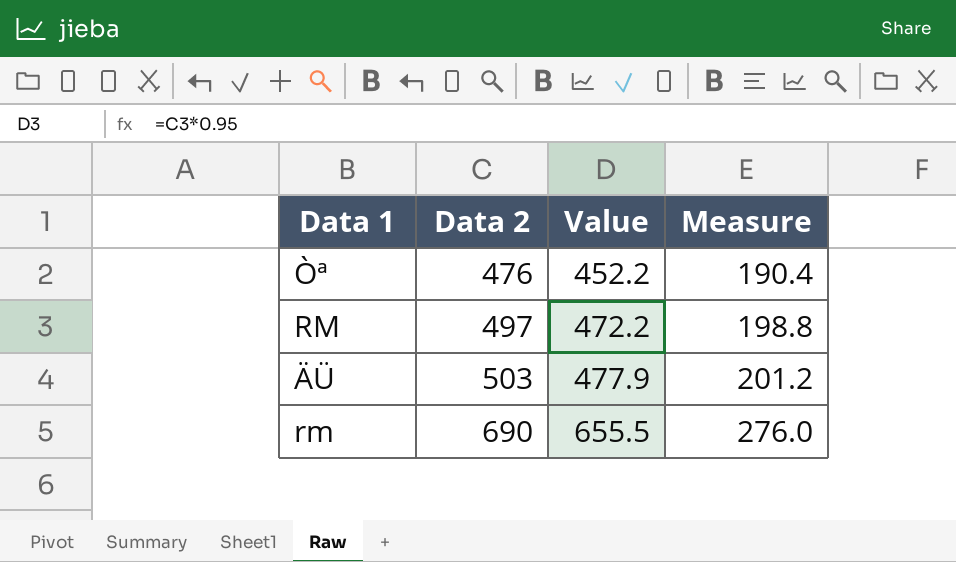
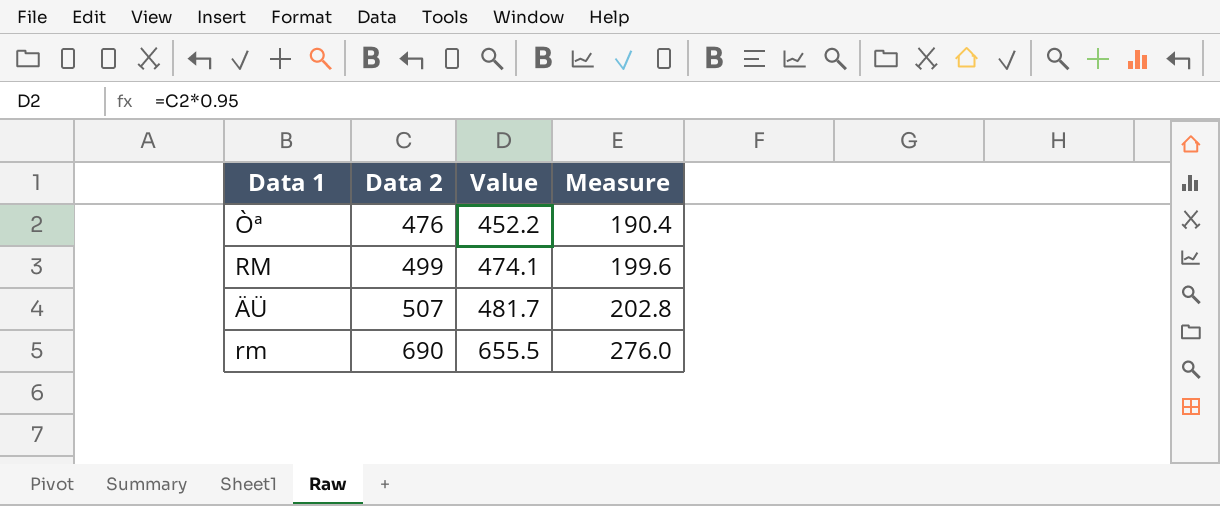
RM | Data 2: 497 -> 499
RM | Value: 472.2 -> 474.1
RM | Measure: 198.8 -> 199.6
ÄÜ | Data 2: 503 -> 507
ÄÜ | Value: 477.9 -> 481.7
ÄÜ | Measure: 201.2 -> 202.8

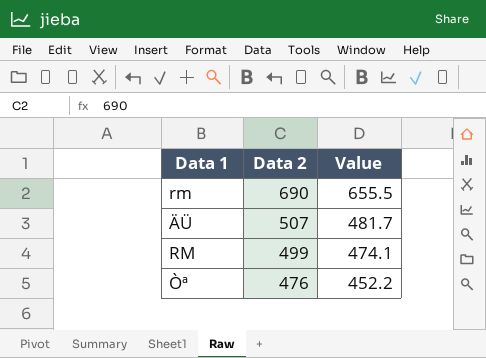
row order: Data 2 ascending -> Data 2 descending
column Measure | formula: [Data 2] * 0.4 -> none

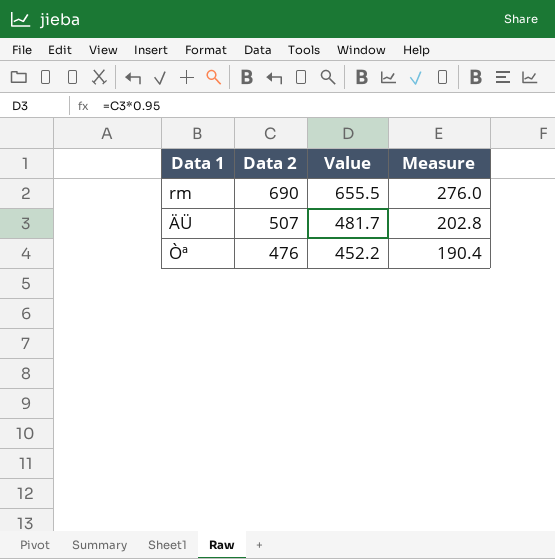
column Measure | formula: none -> [Data 2] * 0.4
row RM: 499 | 474.1 -> none

